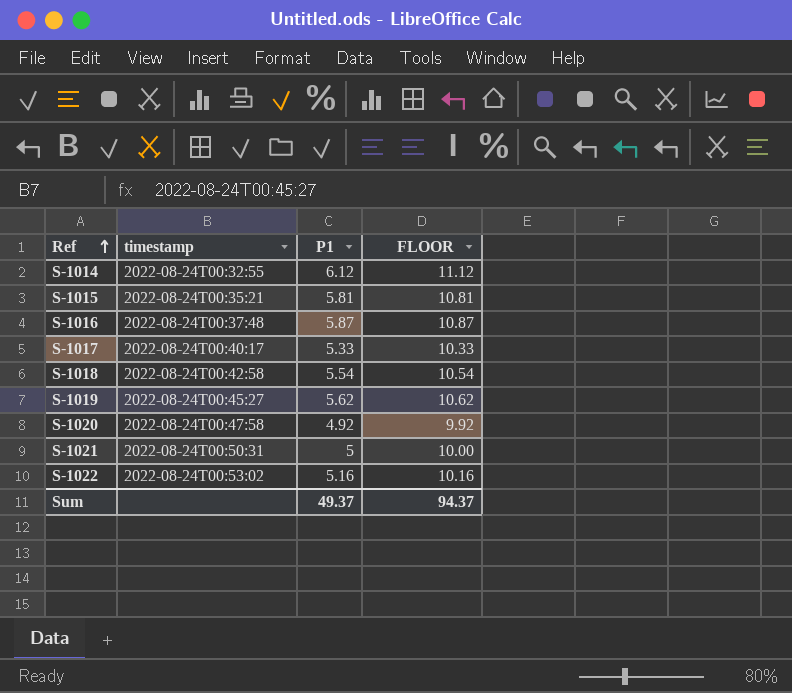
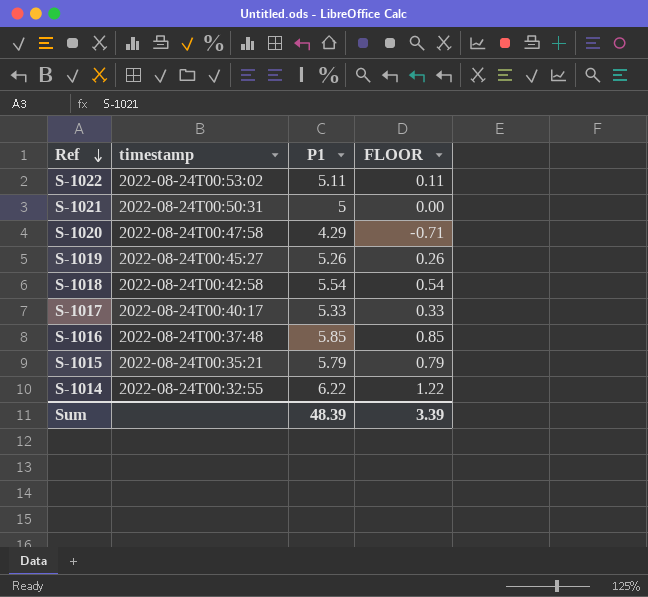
row order: Ref ascending -> Ref descending
column FLOOR | formula: [P1] + 5 -> [P1] - 5
S-1022 | P1: 5.16 -> 5.11
S-1020 | P1: 4.92 -> 4.29
S-1019 | P1: 5.62 -> 5.26
S-1016 | P1: 5.87 -> 5.85
S-1015 | P1: 5.81 -> 5.79
S-1014 | P1: 6.12 -> 6.22
Sum | P1: 49.37 -> 48.39
Sum | FLOOR: 94.37 -> 3.39

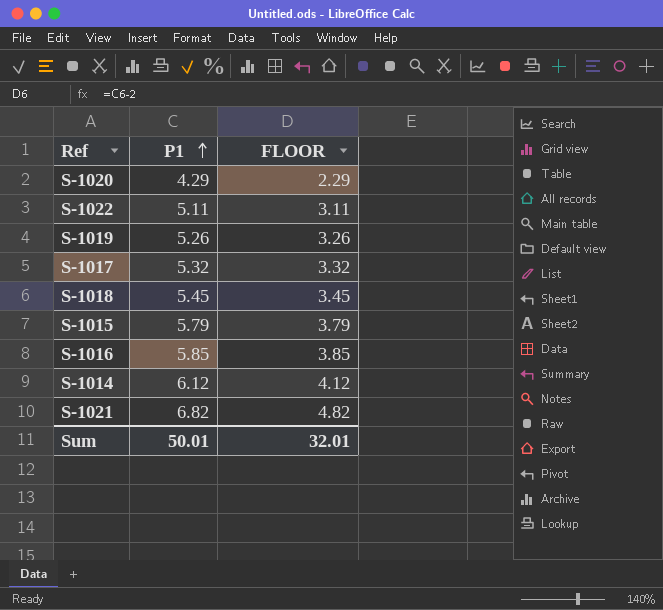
row order: Ref descending -> P1 ascending
column timestamp | position: 2 -> none
column FLOOR | formula: [P1] - 5 -> [P1] - 2
S-1017 | P1: 5.33 -> 5.32
S-1018 | P1: 5.54 -> 5.45
S-1014 | P1: 6.22 -> 6.12
S-1021 | P1: 5 -> 6.82
Sum | P1: 48.39 -> 50.01
Sum | FLOOR: 3.39 -> 32.01

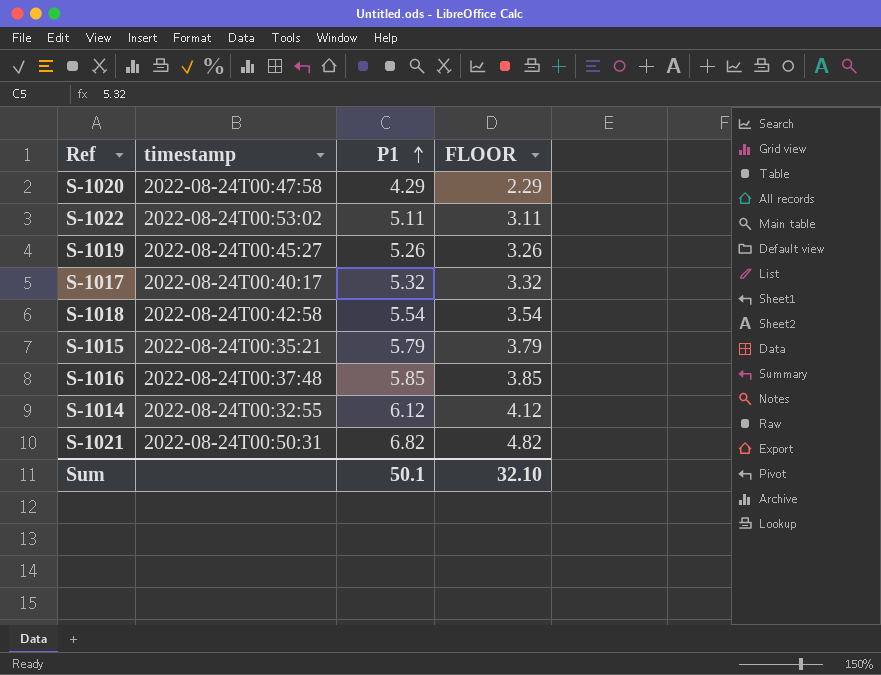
column timestamp | position: none -> 2
S-1018 | P1: 5.45 -> 5.54
S-1018 | FLOOR: 3.45 -> 3.54
Sum | P1: 50.01 -> 50.1
Sum | FLOOR: 32.01 -> 32.10

